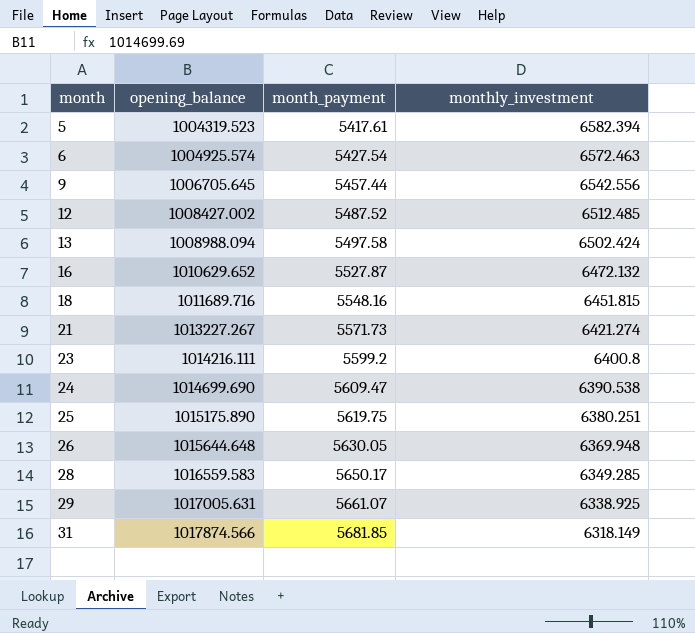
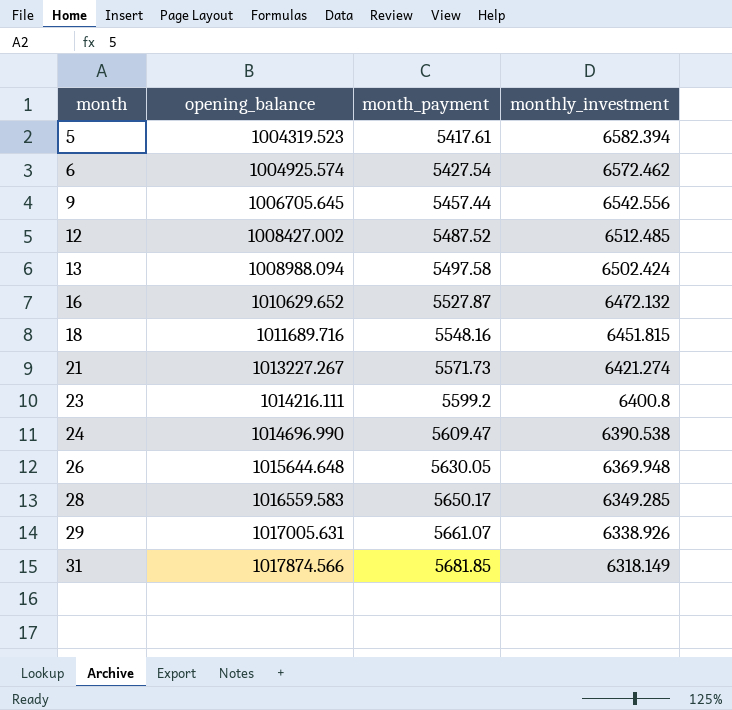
row 25: 1015175.890 | 5619.75 | 6380.251 -> none
6 | monthly_investment: 6572.463 -> 6572.462
24 | opening_balance: 1014699.690 -> 1014696.990
29 | monthly_investment: 6338.925 -> 6338.926

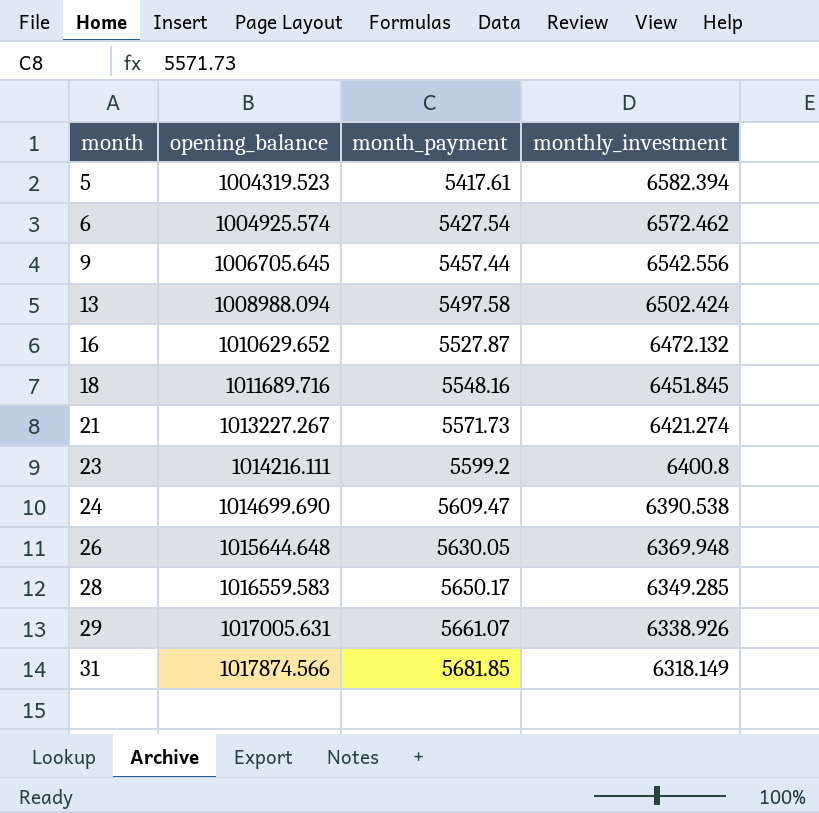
row 12: 1008427.002 | 5487.52 | 6512.485 -> none
18 | monthly_investment: 6451.815 -> 6451.845
24 | opening_balance: 1014696.990 -> 1014699.690

